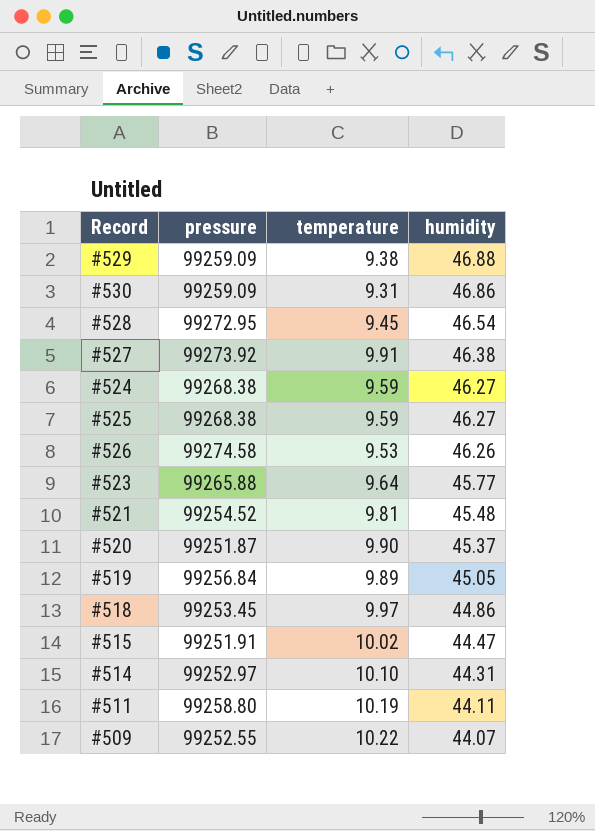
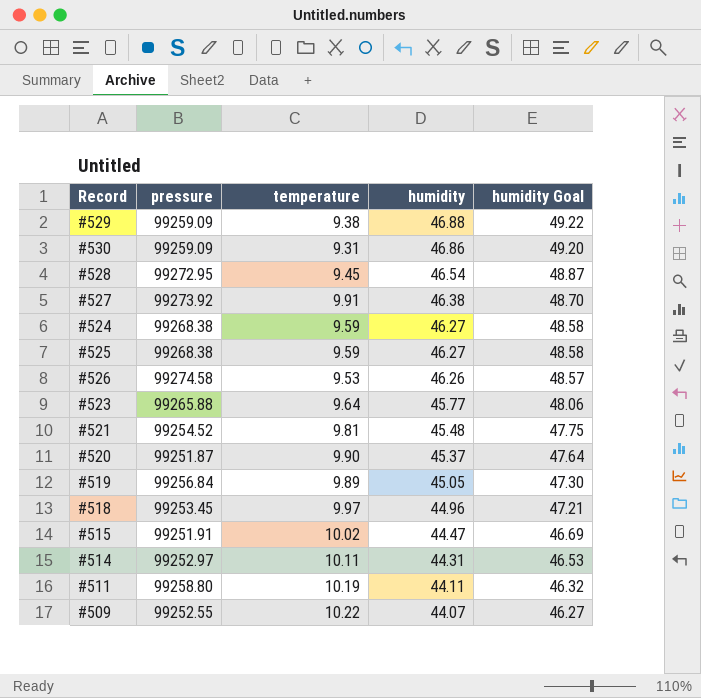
column humidity Goal | formula: none -> [humidity] * 1.05
#518 | humidity: 44.86 -> 44.96
#514 | temperature: 10.10 -> 10.11

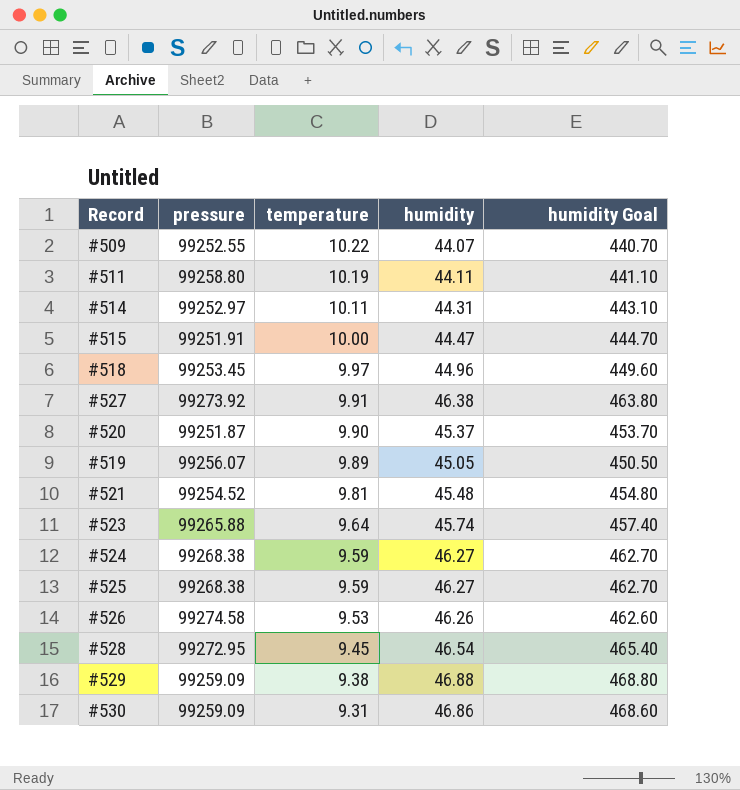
row order: humidity descending -> temperature descending
column humidity Goal | formula: [humidity] * 1.05 -> [humidity] * 10
#515 | temperature: 10.02 -> 10.00
#519 | pressure: 99256.84 -> 99256.07
#523 | humidity: 45.77 -> 45.74

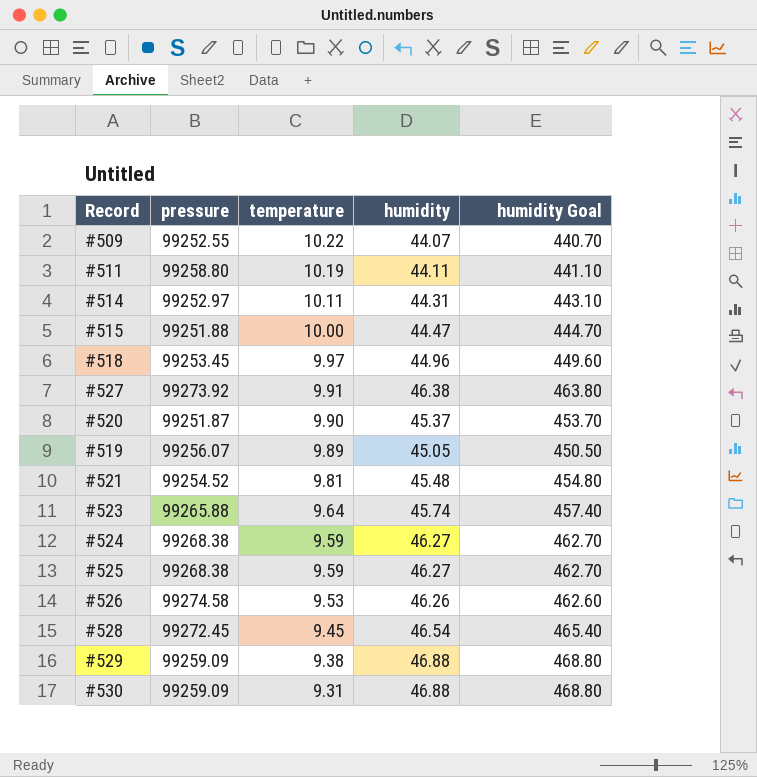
#515 | pressure: 99251.91 -> 99251.88
#528 | pressure: 99272.95 -> 99272.45
#530 | humidity: 46.86 -> 46.88
#530 | humidity Goal: 468.60 -> 468.80

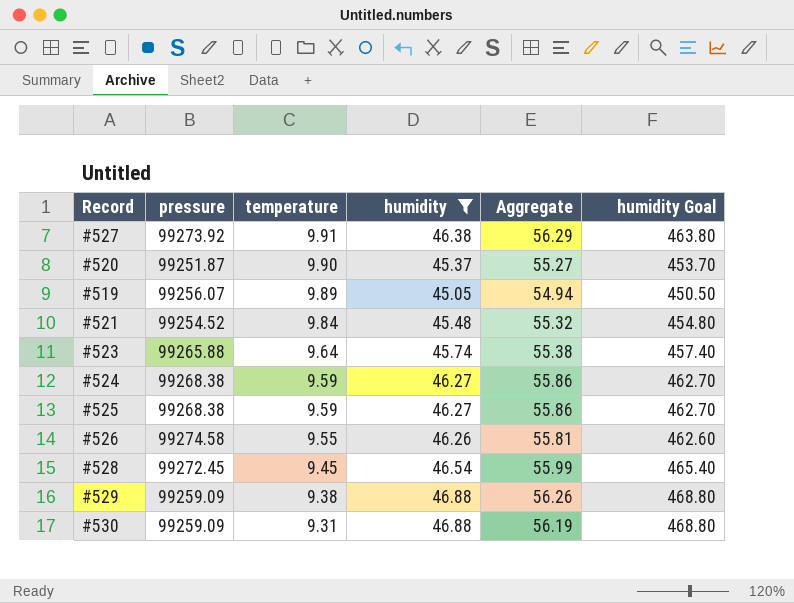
filter: none -> humidity >= 45.05
column Aggregate | formula: none -> [temperature] + [humidity]
#521 | temperature: 9.81 -> 9.84
#526 | temperature: 9.53 -> 9.55

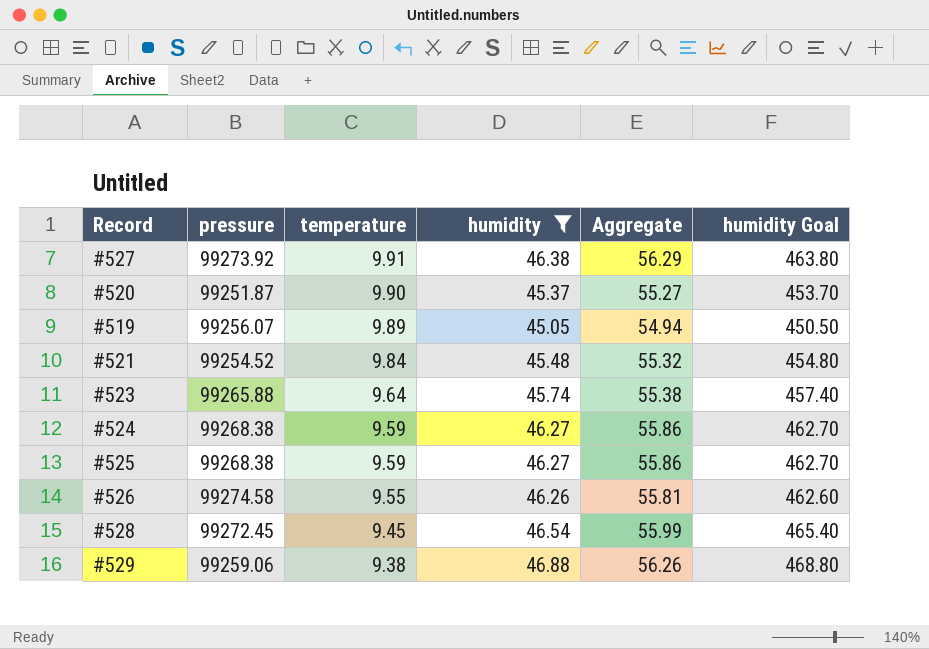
row #530: 99259.09 | 9.31 | 46.88 | 56.19 | 468.80 -> none
#529 | pressure: 99259.09 -> 99259.06

